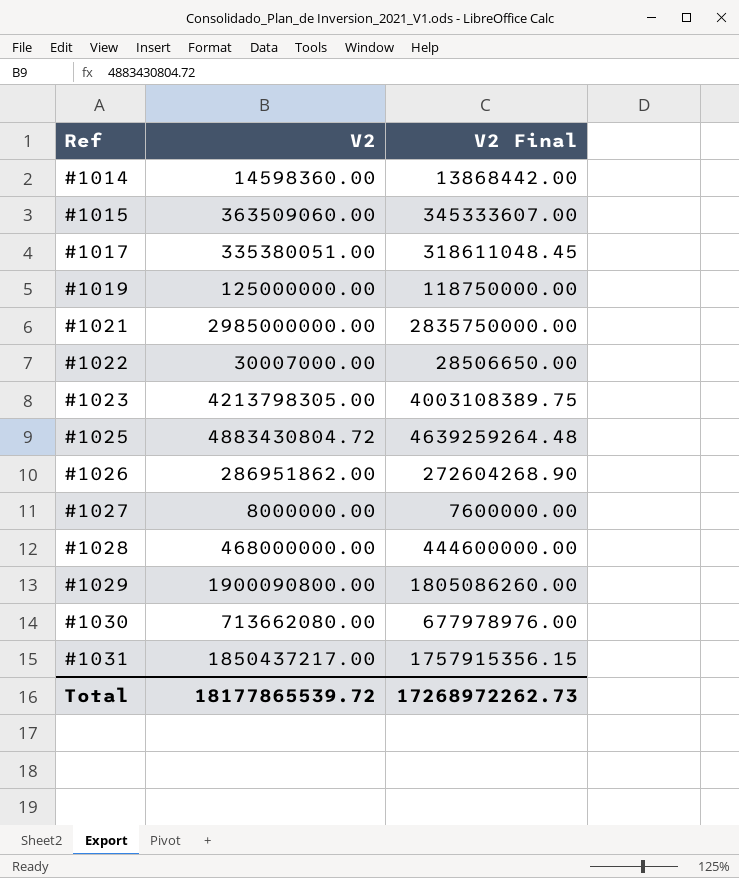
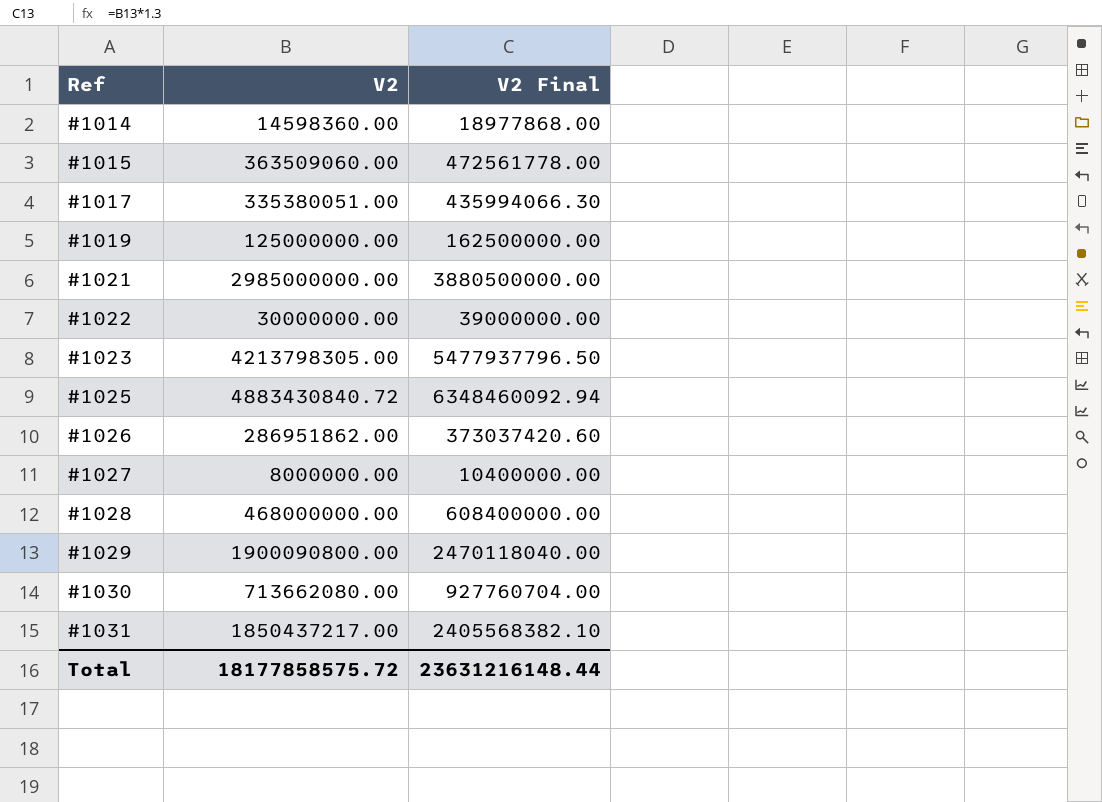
column V2 Final | formula: [V2] * 0.95 -> [V2] * 1.3
#1022 | V2: 30007000.00 -> 30000000.00
#1025 | V2: 4883430804.72 -> 4883430840.72
Total | V2: 18177865539.72 -> 18177858575.72
Total | V2 Final: 17268972262.73 -> 23631216148.44

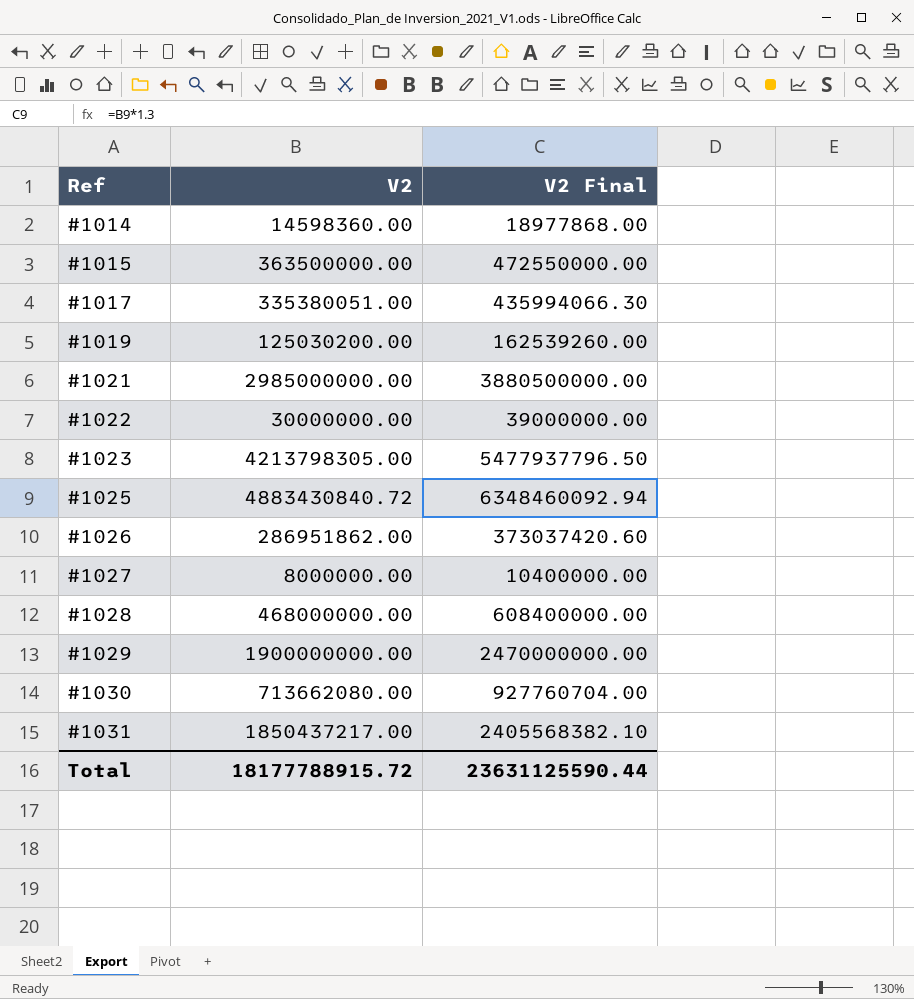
#1015 | V2: 363509060.00 -> 363500000.00
#1015 | V2 Final: 472561778.00 -> 472550000.00
#1019 | V2: 125000000.00 -> 125030200.00
#1019 | V2 Final: 162500000.00 -> 162539260.00
#1029 | V2: 1900090800.00 -> 1900000000.00
#1029 | V2 Final: 2470118040.00 -> 2470000000.00
Total | V2: 18177858575.72 -> 18177788915.72
Total | V2 Final: 23631216148.44 -> 23631125590.44

